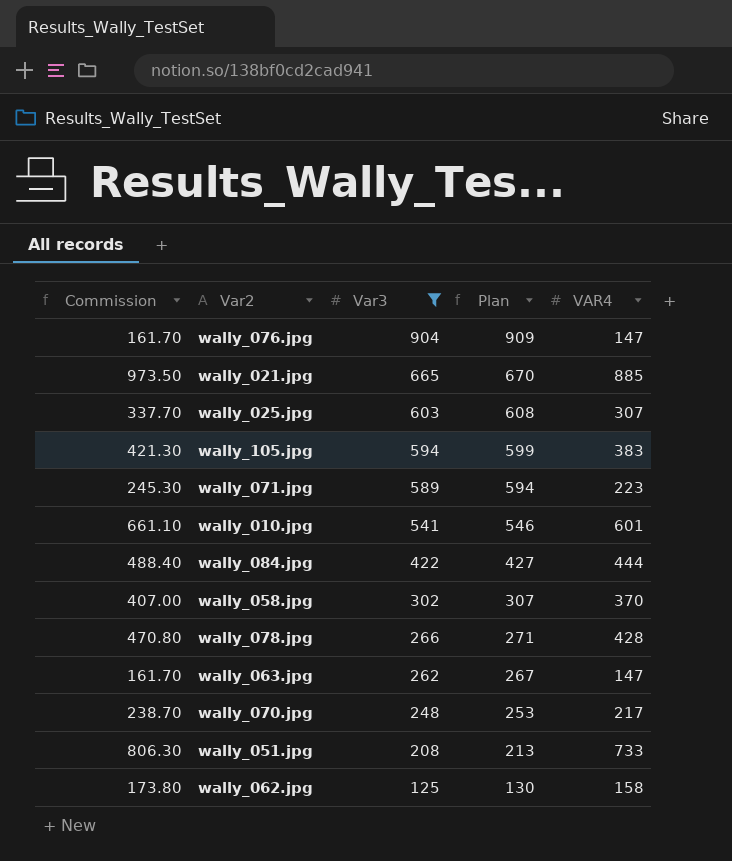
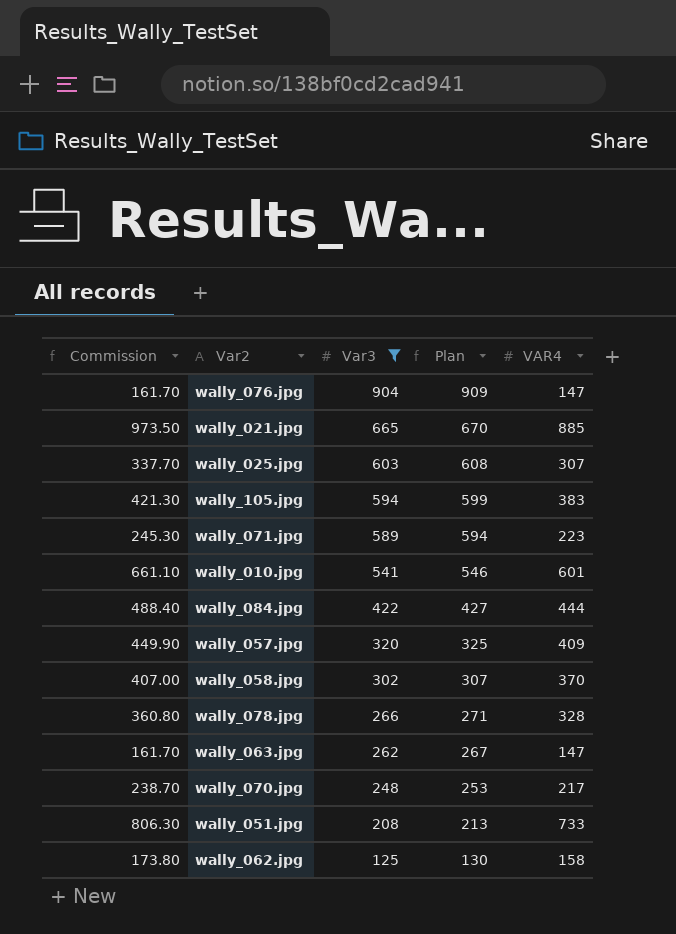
row wally_057.jpg: none -> 449.90 | 320 | 325 | 409
wally_078.jpg | Commission: 470.80 -> 360.80
wally_078.jpg | VAR4: 428 -> 328

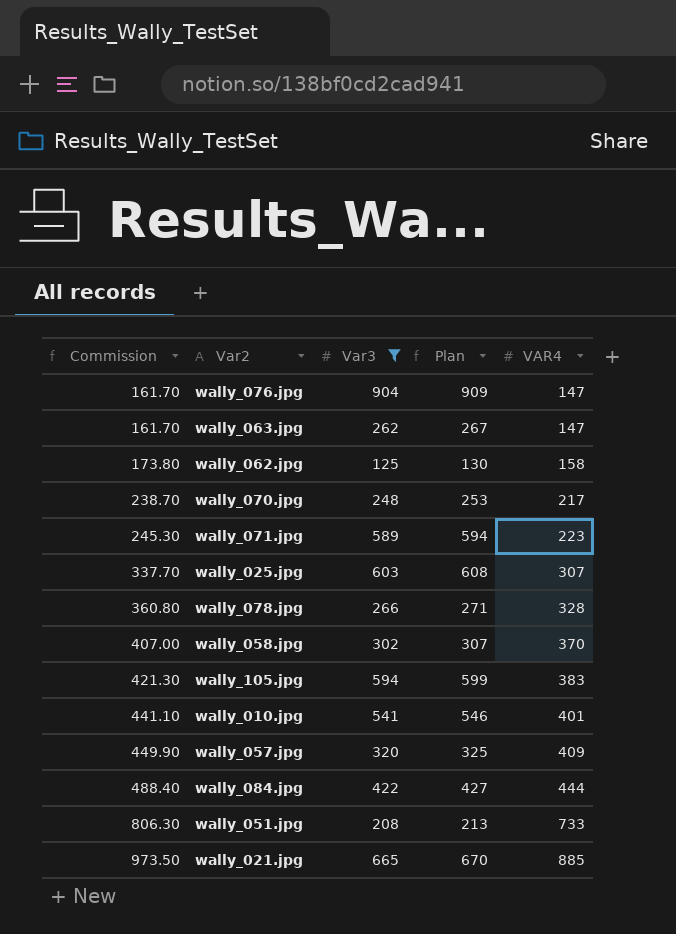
row order: Var3 descending -> Commission ascending
wally_010.jpg | Commission: 661.10 -> 441.10
wally_010.jpg | VAR4: 601 -> 401

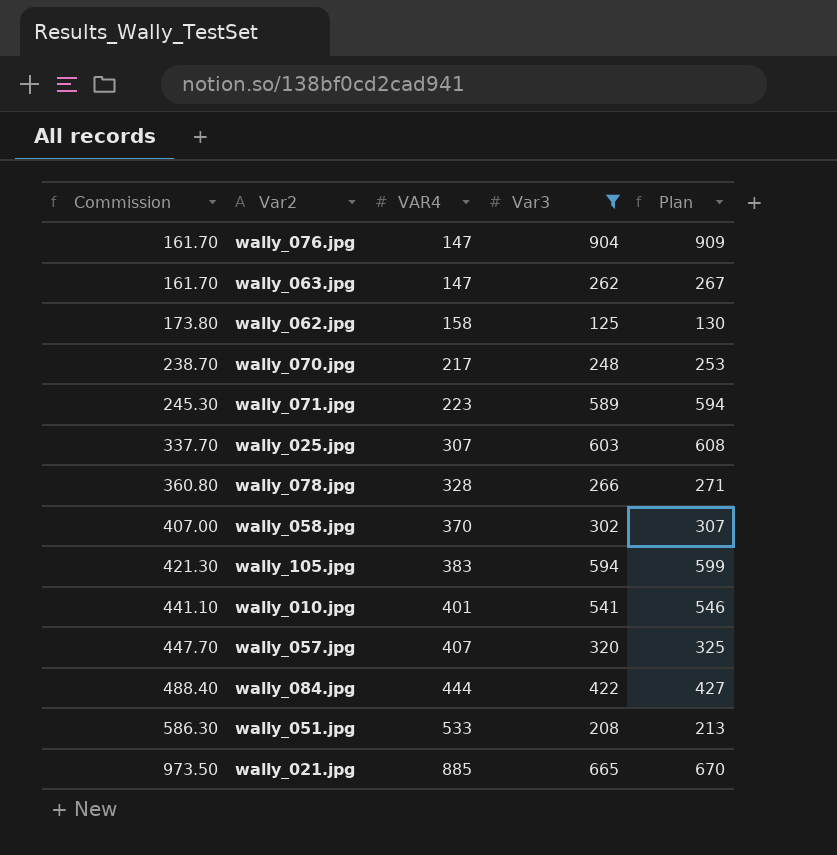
column VAR4 | position: 5 -> 3
wally_057.jpg | Commission: 449.90 -> 447.70
wally_057.jpg | VAR4: 409 -> 407
wally_051.jpg | Commission: 806.30 -> 586.30
wally_051.jpg | VAR4: 733 -> 533

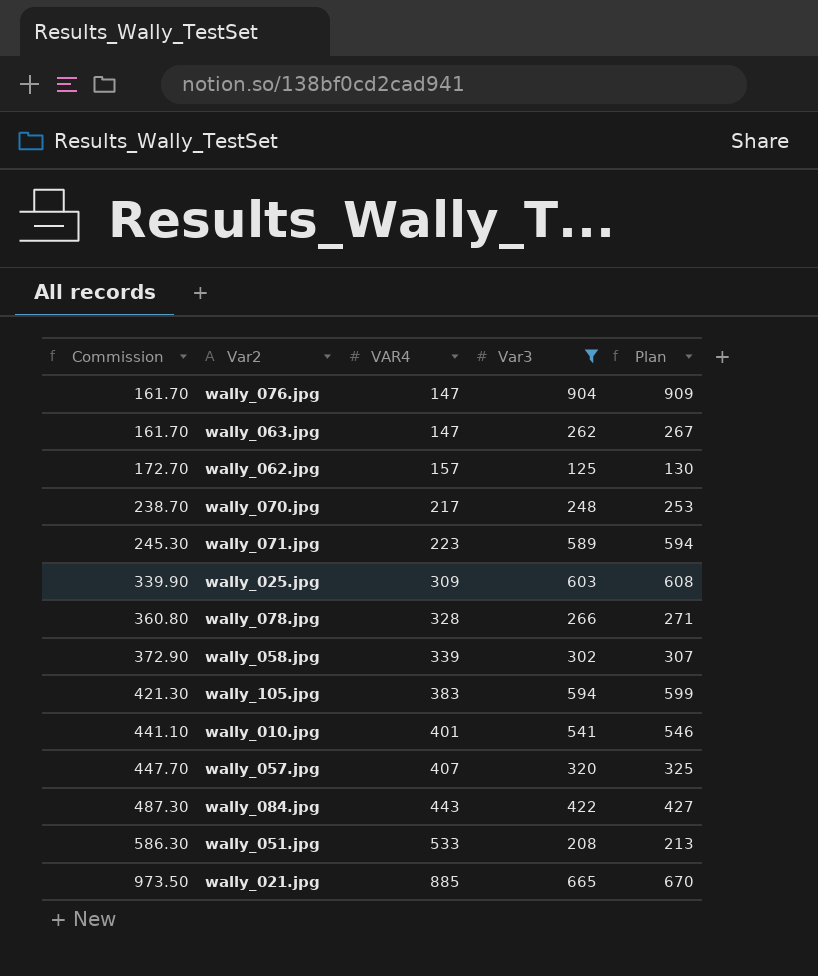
wally_062.jpg | Commission: 173.80 -> 172.70
wally_062.jpg | VAR4: 158 -> 157
wally_025.jpg | Commission: 337.70 -> 339.90
wally_025.jpg | VAR4: 307 -> 309
wally_058.jpg | Commission: 407.00 -> 372.90
wally_058.jpg | VAR4: 370 -> 339
wally_084.jpg | Commission: 488.40 -> 487.30
wally_084.jpg | VAR4: 444 -> 443

